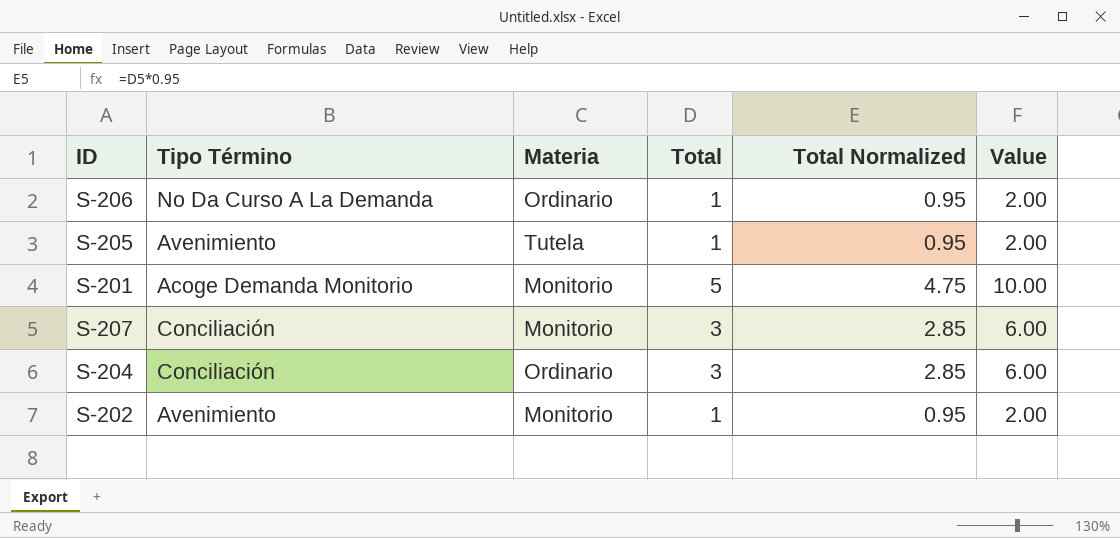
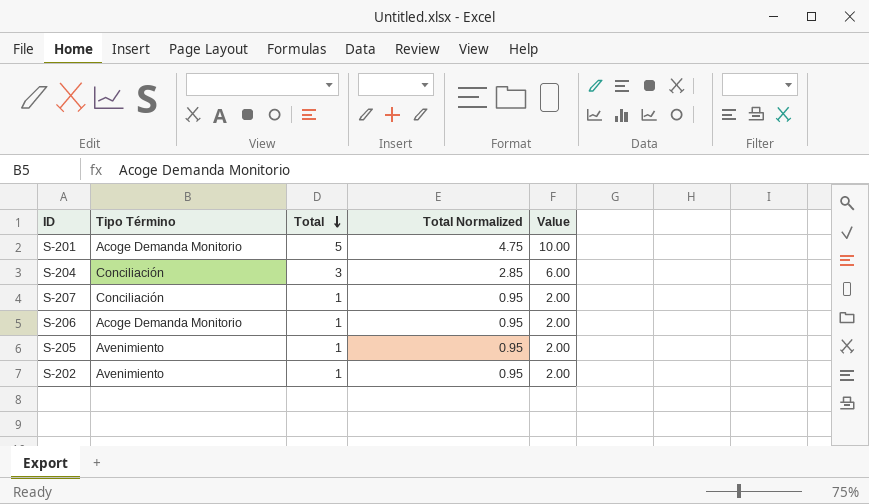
row order: none -> Total descending
column Materia | position: 3 -> none
S-207 | Total: 3 -> 1
S-207 | Total Normalized: 2.85 -> 0.95
S-207 | Value: 6.00 -> 2.00
S-206 | Tipo Término: No Da Curso A La Demanda -> Acoge Demanda Monitorio

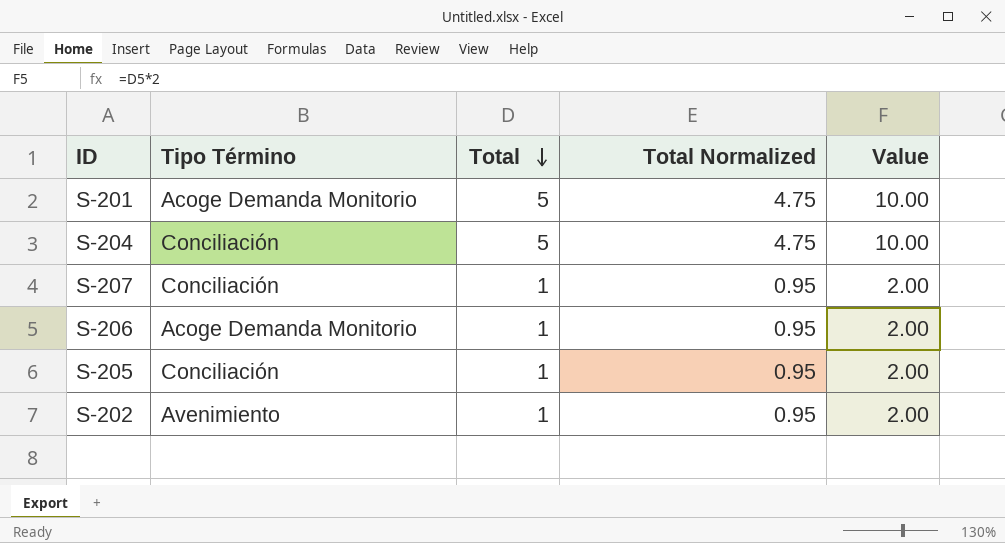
S-204 | Total: 3 -> 5
S-204 | Total Normalized: 2.85 -> 4.75
S-204 | Value: 6.00 -> 10.00
S-205 | Tipo Término: Avenimiento -> Conciliación

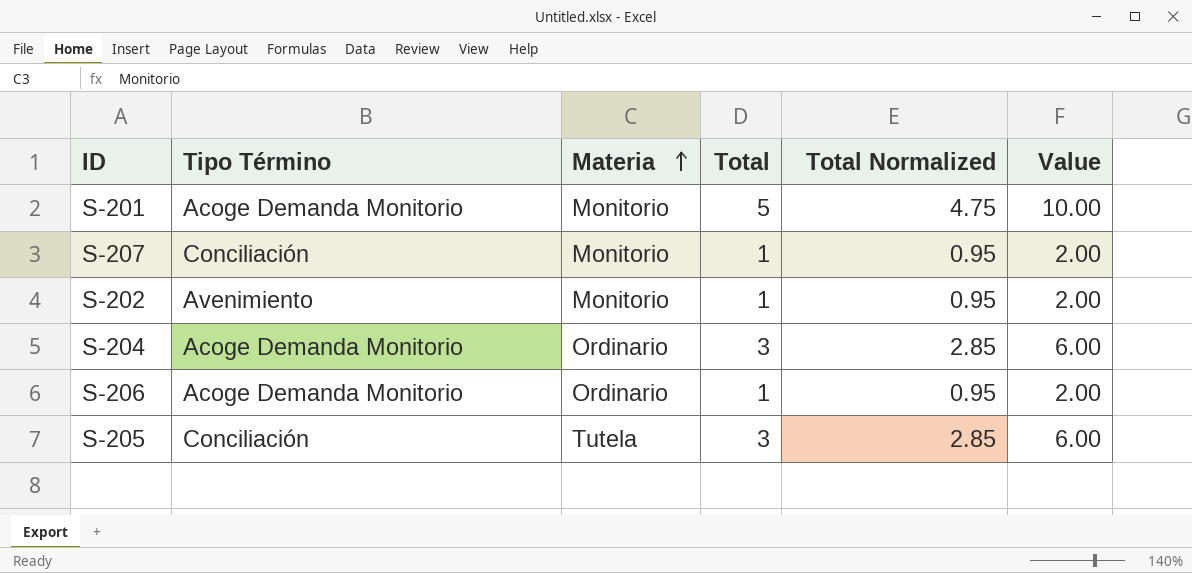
row order: Total descending -> Materia ascending
column Materia | position: none -> 3
S-204 | Tipo Término: Conciliación -> Acoge Demanda Monitorio
S-204 | Total: 5 -> 3
S-204 | Total Normalized: 4.75 -> 2.85
S-204 | Value: 10.00 -> 6.00
S-205 | Total: 1 -> 3
S-205 | Total Normalized: 0.95 -> 2.85
S-205 | Value: 2.00 -> 6.00

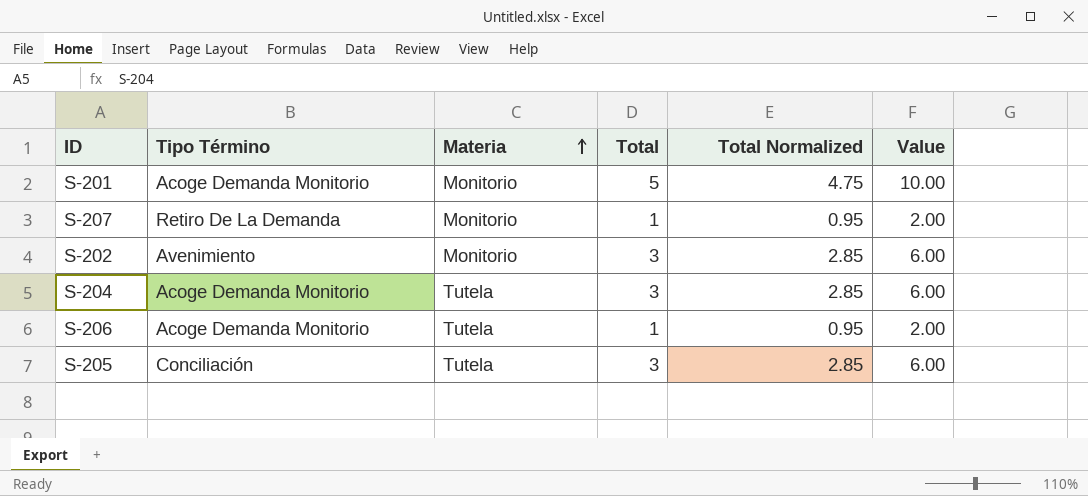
S-207 | Tipo Término: Conciliación -> Retiro De La Demanda
S-202 | Total: 1 -> 3
S-202 | Total Normalized: 0.95 -> 2.85
S-202 | Value: 2.00 -> 6.00
S-204 | Materia: Ordinario -> Tutela
S-206 | Materia: Ordinario -> Tutela

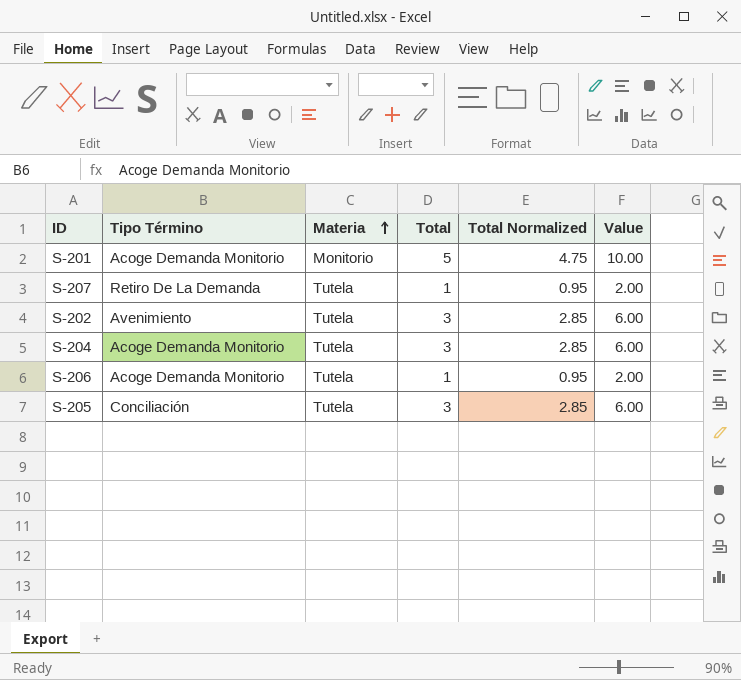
S-207 | Materia: Monitorio -> Tutela
S-202 | Materia: Monitorio -> Tutela

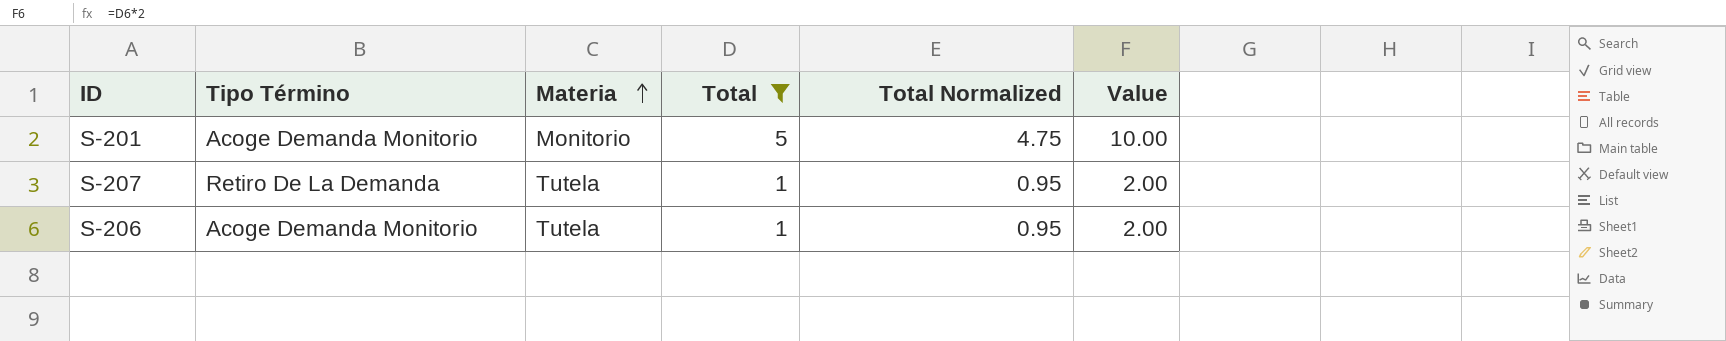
filter: none -> Total != 3

